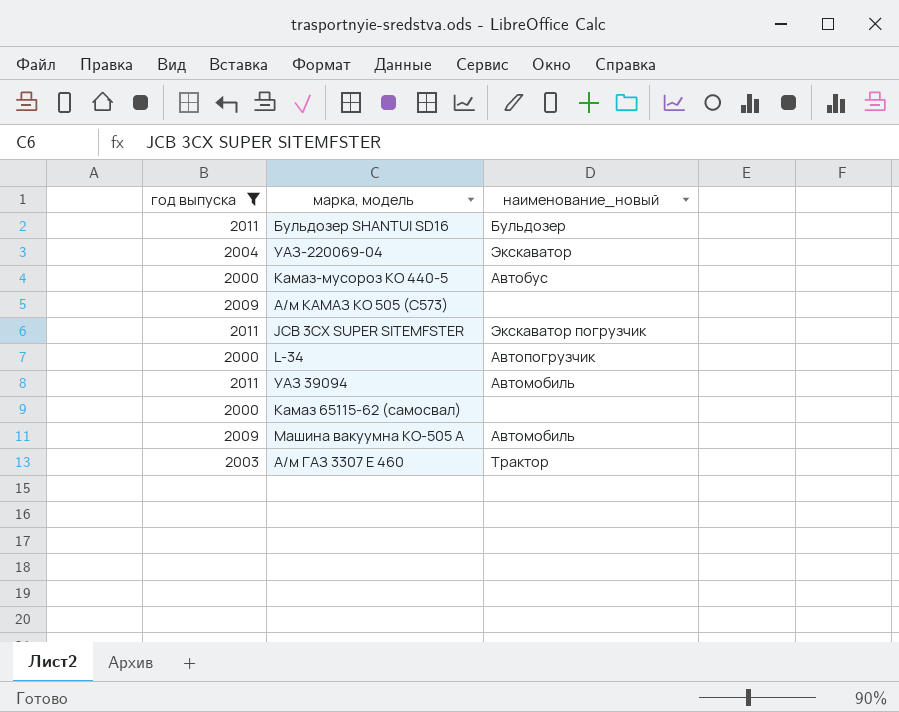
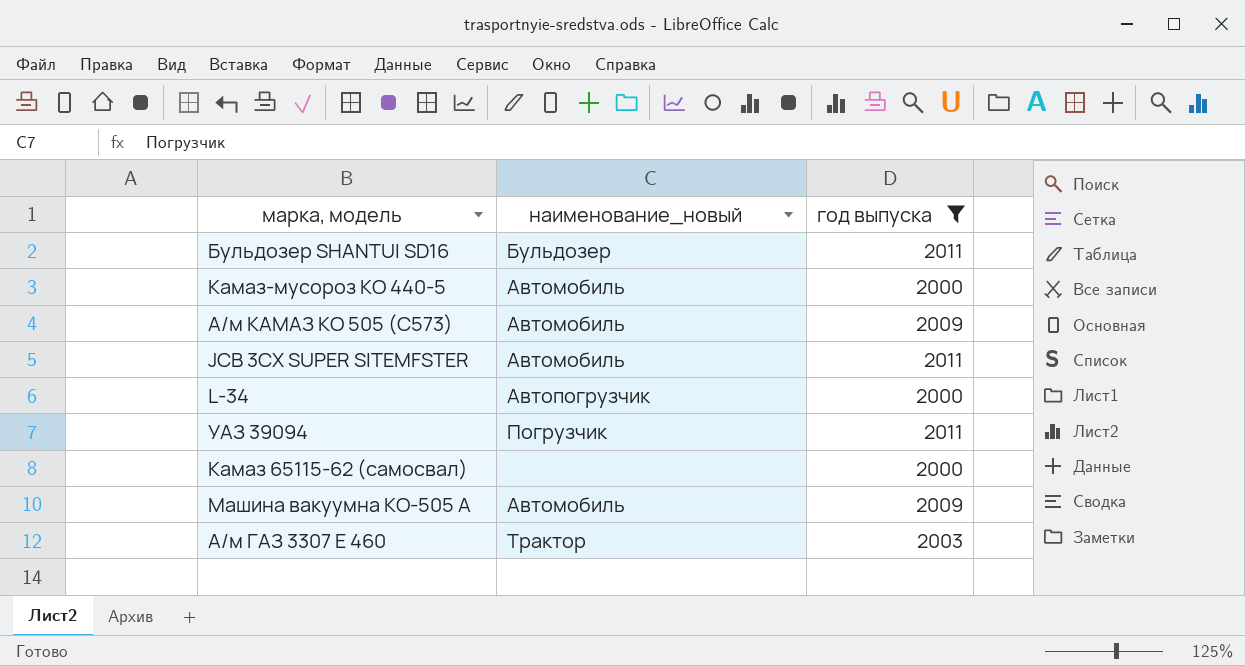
column год выпуска | position: 1 -> 3
row УАЗ-220069-04: 2004 | Экскаватор -> none
Камаз-мусороз КО 440-5 | наименование_новый: Автобус -> Автомобиль
А/м КАМАЗ КО 505 (С573) | наименование_новый: none -> Автомобиль
JCB 3CX SUPER SITEMFSTER | наименование_новый: Экскаватор погрузчик -> Автомобиль
УАЗ 39094 | наименование_новый: Автомобиль -> Погрузчик

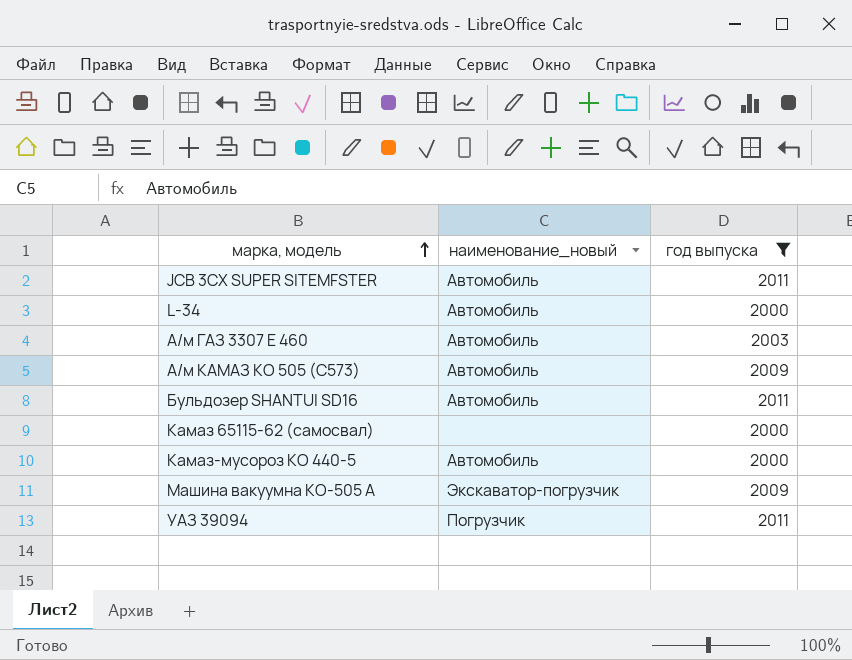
row order: none -> марка, модель ascending
L-34 | наименование_новый: Автопогрузчик -> Автомобиль
А/м ГАЗ 3307 Е 460 | наименование_новый: Трактор -> Автомобиль
Бульдозер SHANTUI SD16 | наименование_новый: Бульдозер -> Автомобиль
Машина вакуумна КО-505 А | наименование_новый: Автомобиль -> Экскаватор-погрузчик

